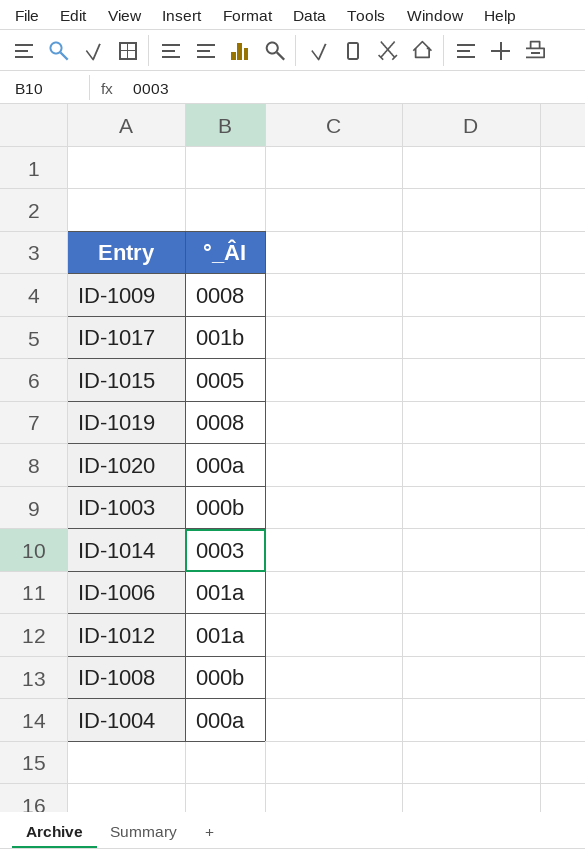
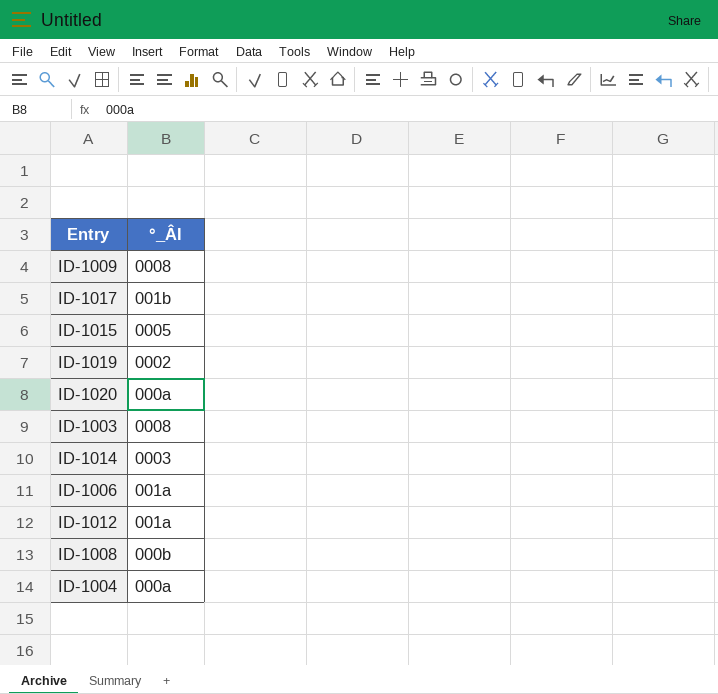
ID-1019 | °_ÂI: 0008 -> 0002
ID-1003 | °_ÂI: 000b -> 0008

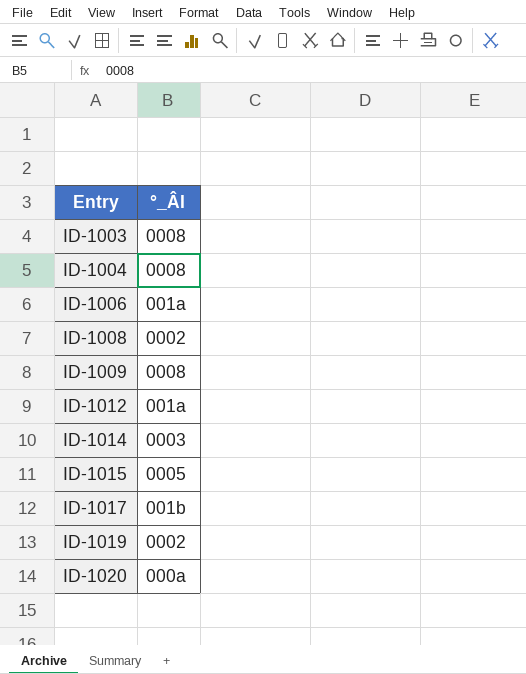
row order: none -> Entry ascending
ID-1004 | °_ÂI: 000a -> 0008
ID-1008 | °_ÂI: 000b -> 0002

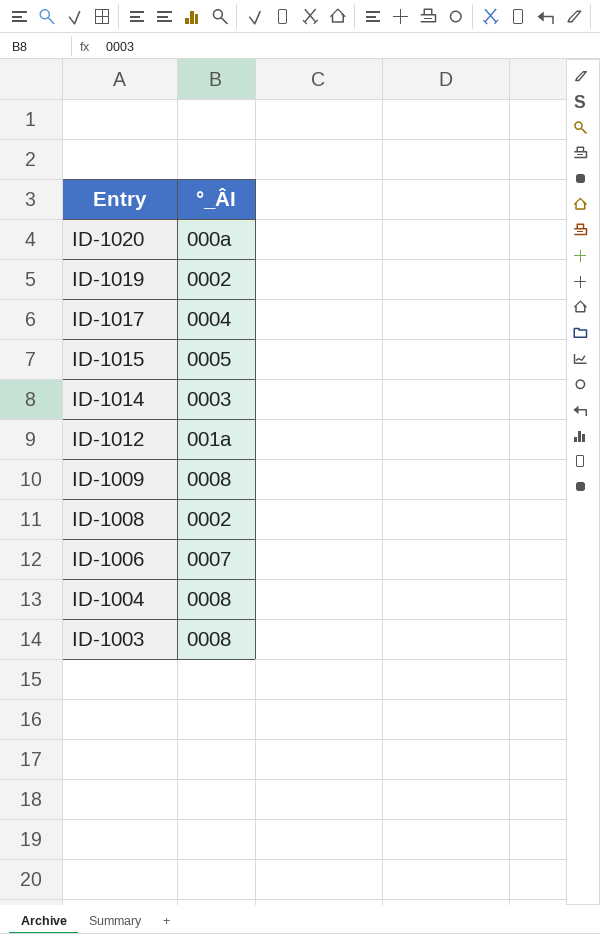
row order: Entry ascending -> Entry descending
ID-1017 | °_ÂI: 001b -> 0004
ID-1006 | °_ÂI: 001a -> 0007

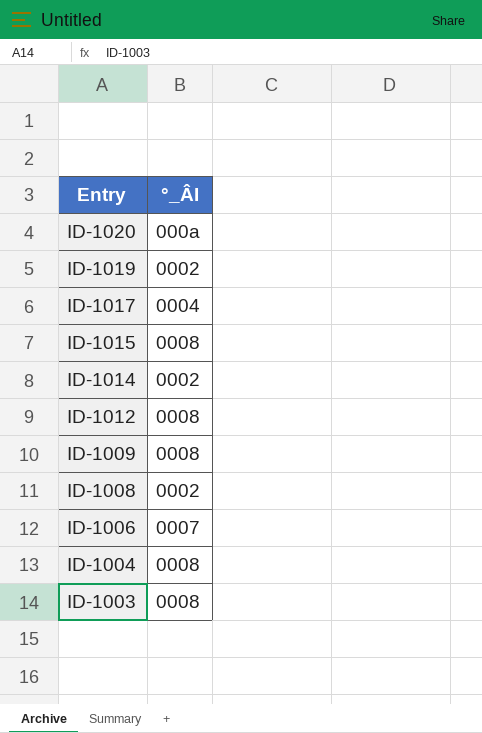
ID-1015 | °_ÂI: 0005 -> 0008
ID-1014 | °_ÂI: 0003 -> 0002
ID-1012 | °_ÂI: 001a -> 0008

